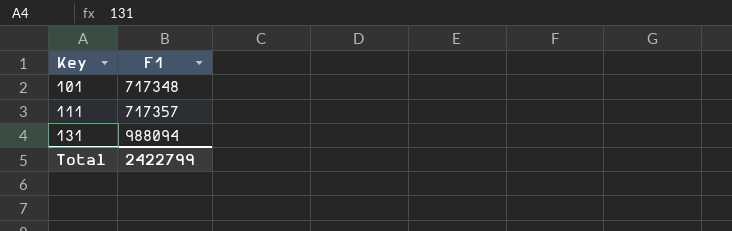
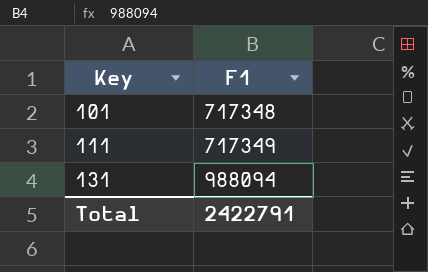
111 | F1: 717357 -> 717349
Total | F1: 2422799 -> 2422791

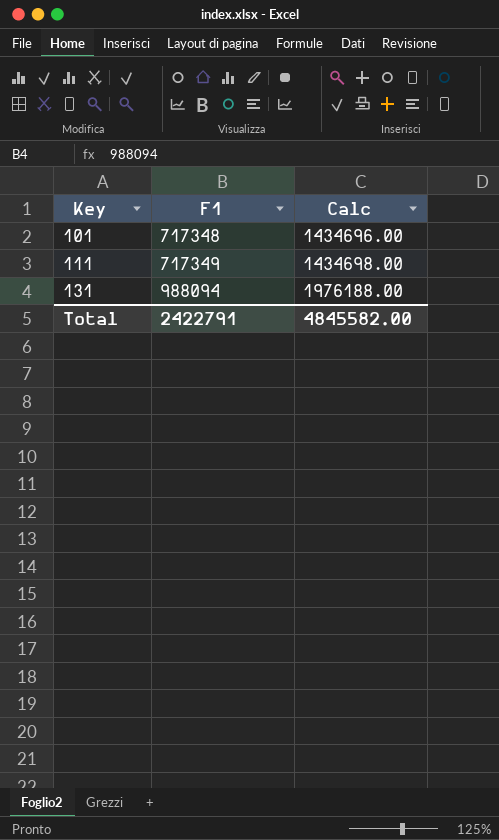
column Calc | formula: none -> [F1] * 2

